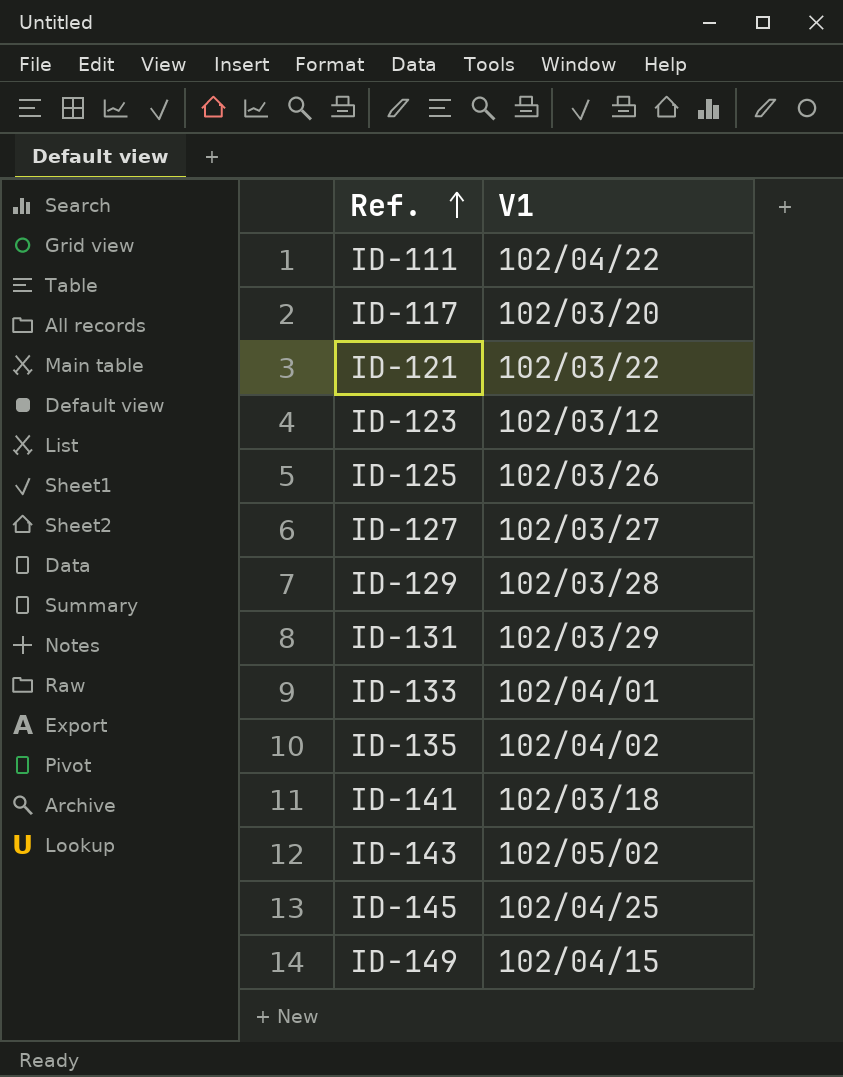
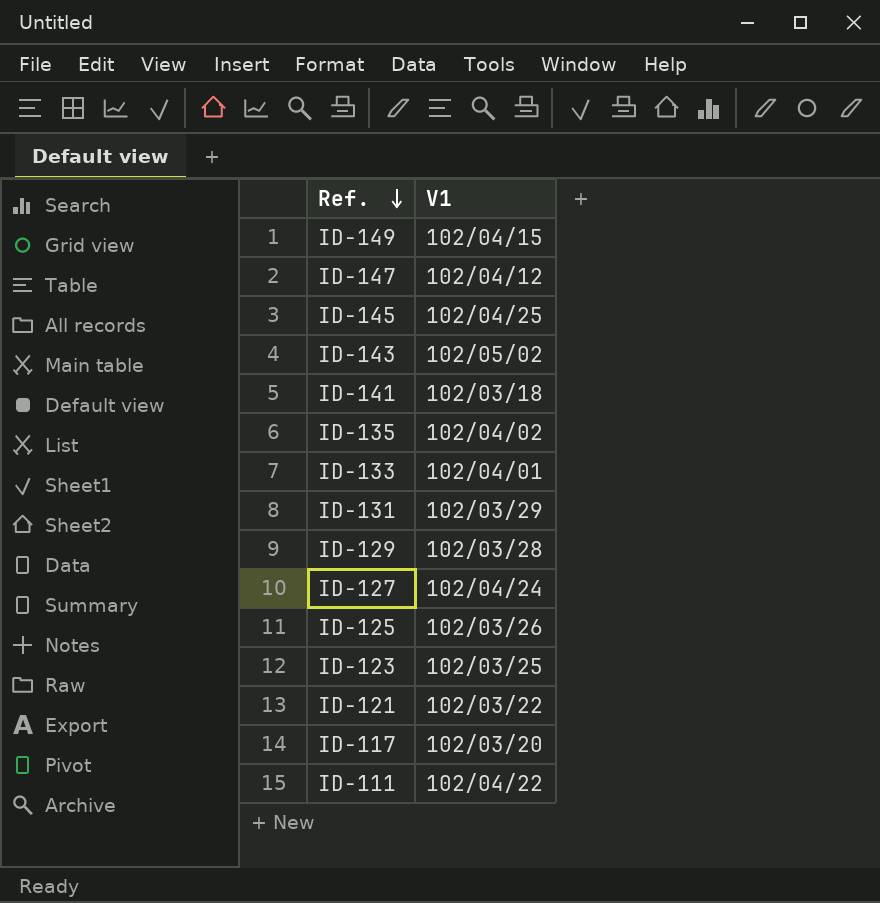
row order: Ref. ascending -> Ref. descending
row ID-147: none -> 102/04/12
ID-127 | V1: 102/03/27 -> 102/04/24
ID-123 | V1: 102/03/12 -> 102/03/25

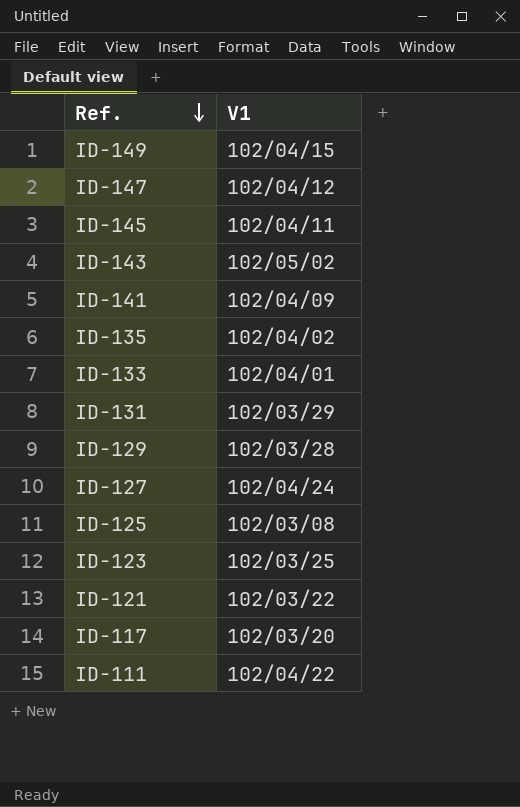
ID-145 | V1: 102/04/25 -> 102/04/11
ID-141 | V1: 102/03/18 -> 102/04/09
ID-125 | V1: 102/03/26 -> 102/03/08

